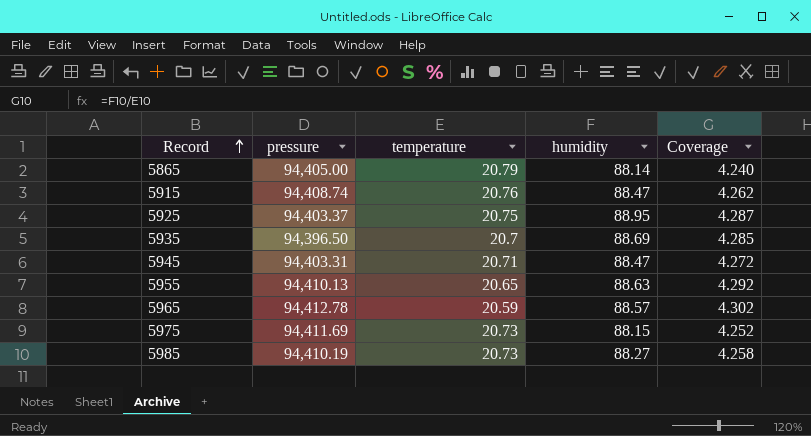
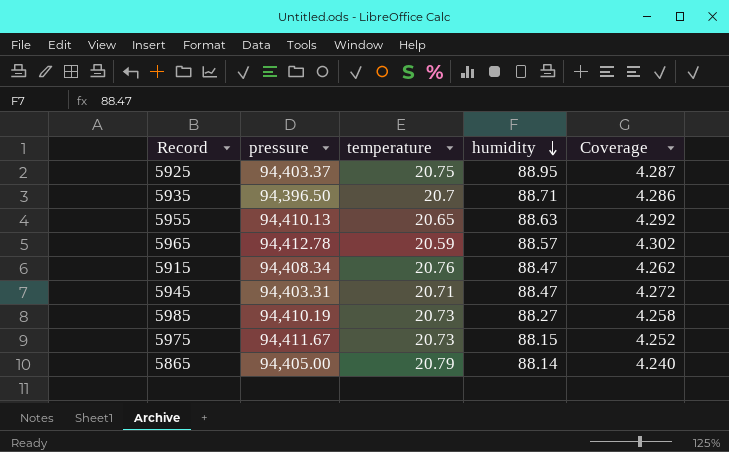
row order: Record ascending -> humidity descending
5935 | humidity: 88.69 -> 88.71
5935 | Coverage: 4.285 -> 4.286
5915 | pressure: 94,408.74 -> 94,408.34
5975 | pressure: 94,411.69 -> 94,411.67

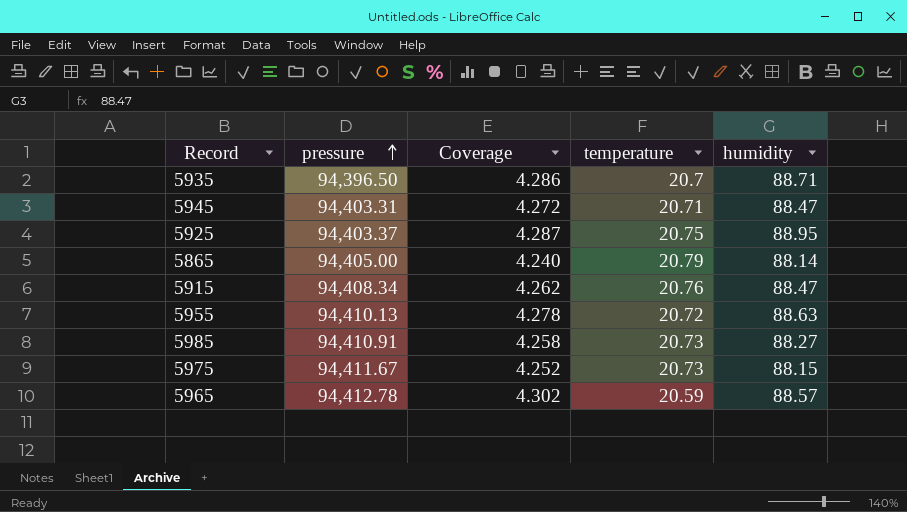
row order: humidity descending -> pressure ascending
column Coverage | position: 5 -> 3
5955 | Coverage: 4.292 -> 4.278
5955 | temperature: 20.65 -> 20.72
5985 | pressure: 94,410.19 -> 94,410.91

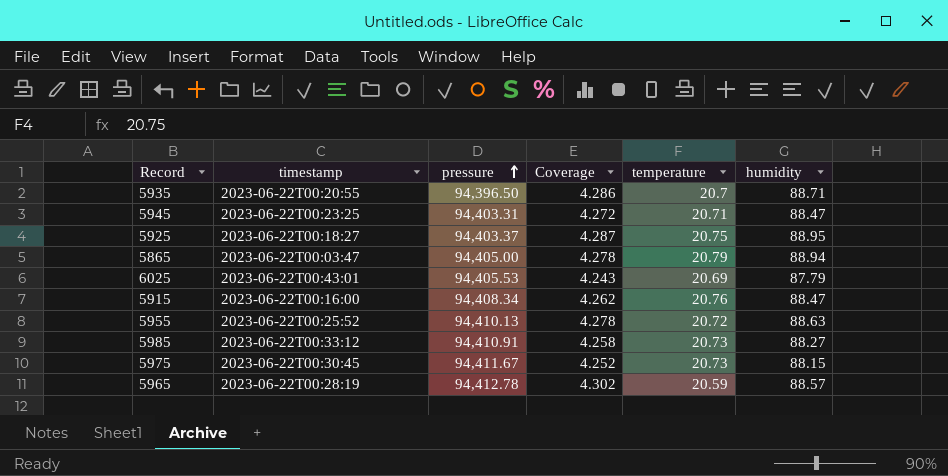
column timestamp | position: none -> 2
5865 | Coverage: 4.240 -> 4.278
5865 | humidity: 88.14 -> 88.94
row 6025: none -> 2023-06-22T00:43:01 | 94,405.53 | 4.243 | 20.69 | 87.79

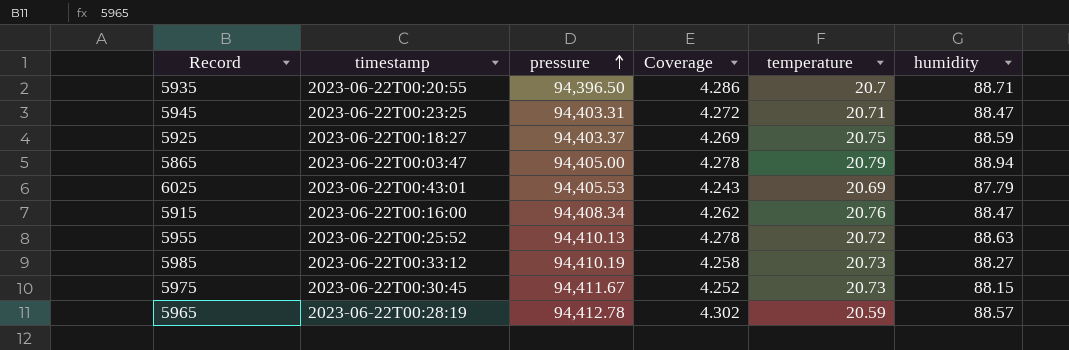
5925 | Coverage: 4.287 -> 4.269
5925 | humidity: 88.95 -> 88.59
5985 | pressure: 94,410.91 -> 94,410.19

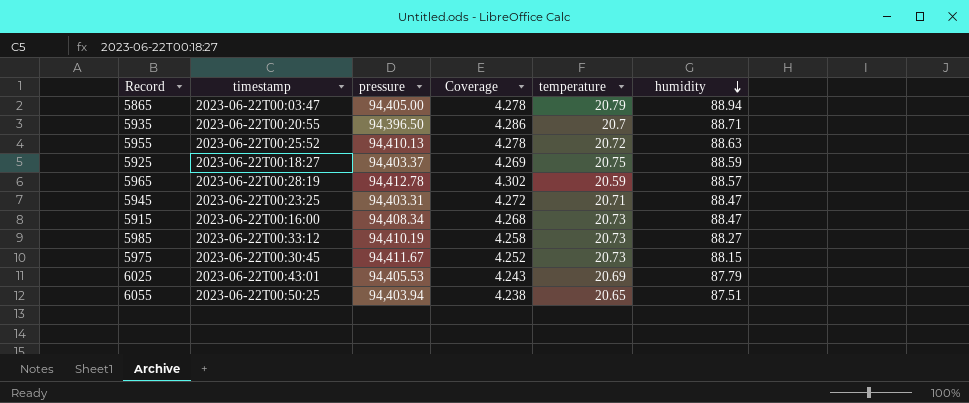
row order: pressure ascending -> humidity descending
5915 | Coverage: 4.262 -> 4.268
5915 | temperature: 20.76 -> 20.73
row 6055: none -> 2023-06-22T00:50:25 | 94,403.94 | 4.238 | 20.65 | 87.51

